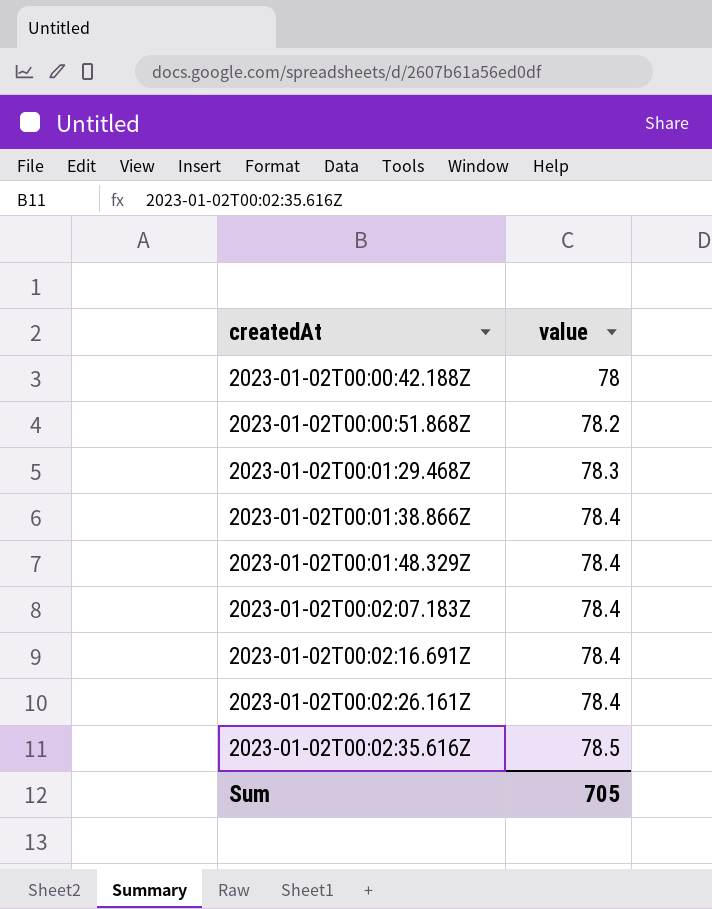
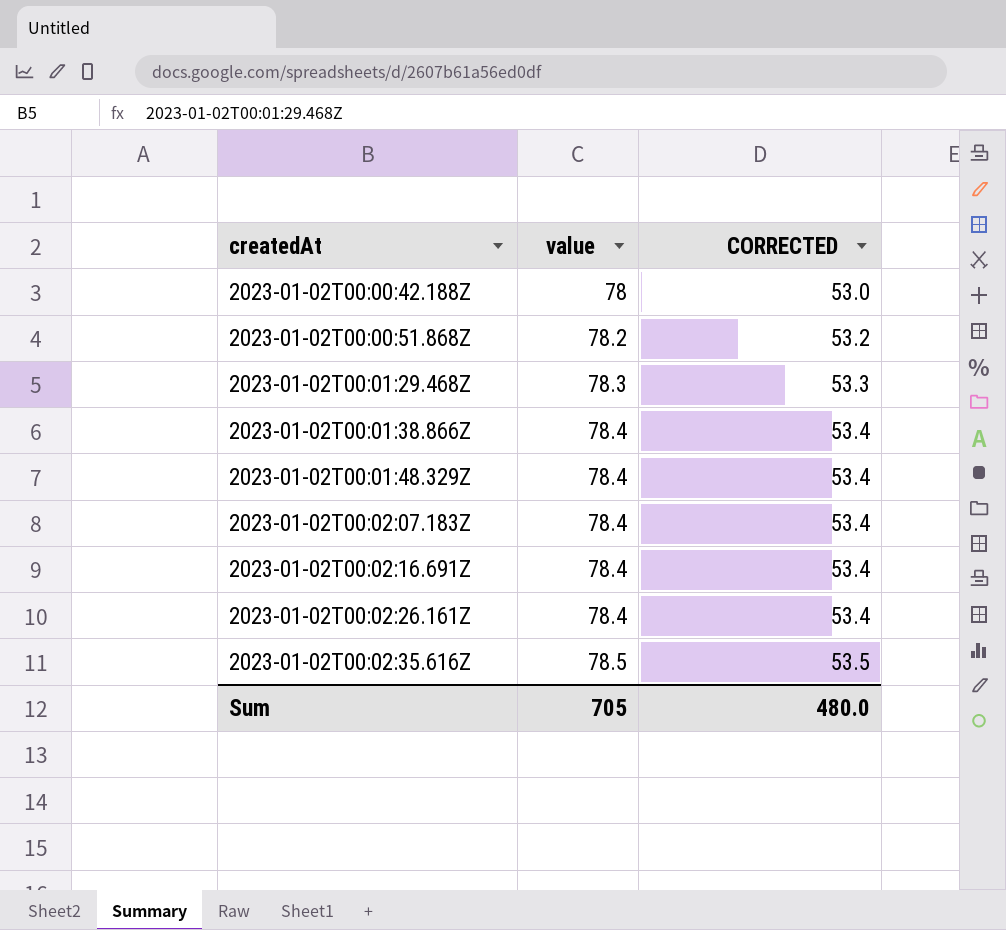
column CORRECTED | formula: none -> [value] - 25

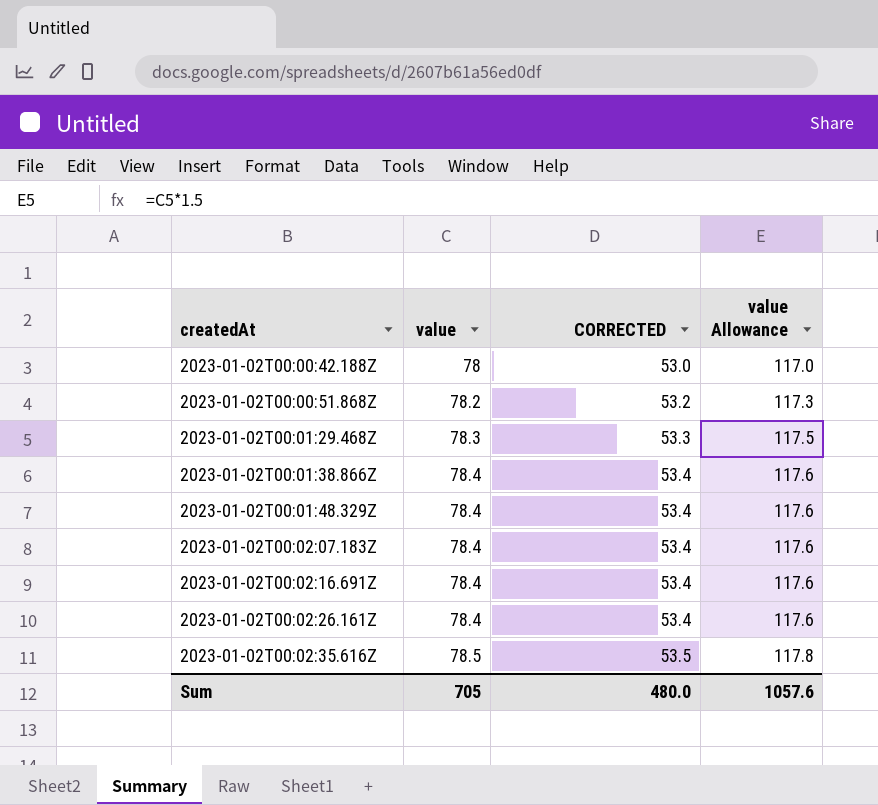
column value Allowance | formula: none -> [value] * 1.5

